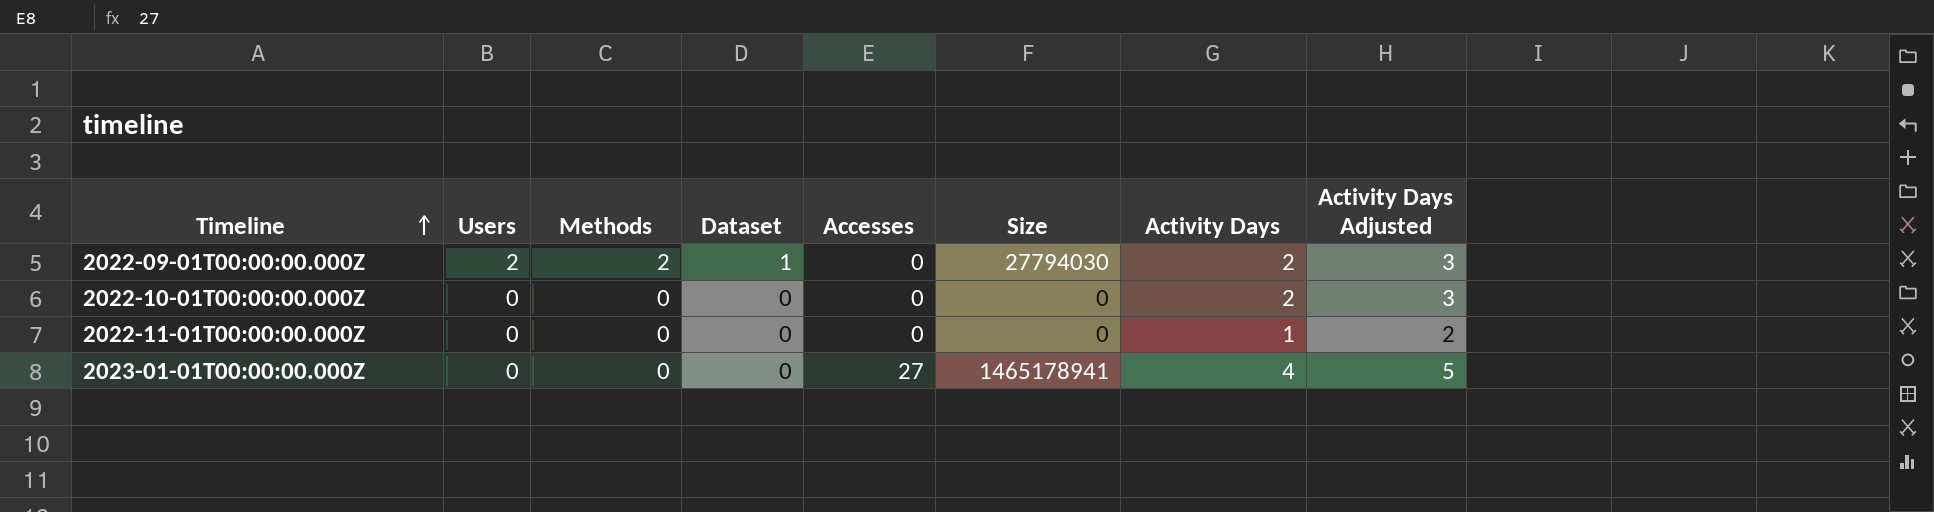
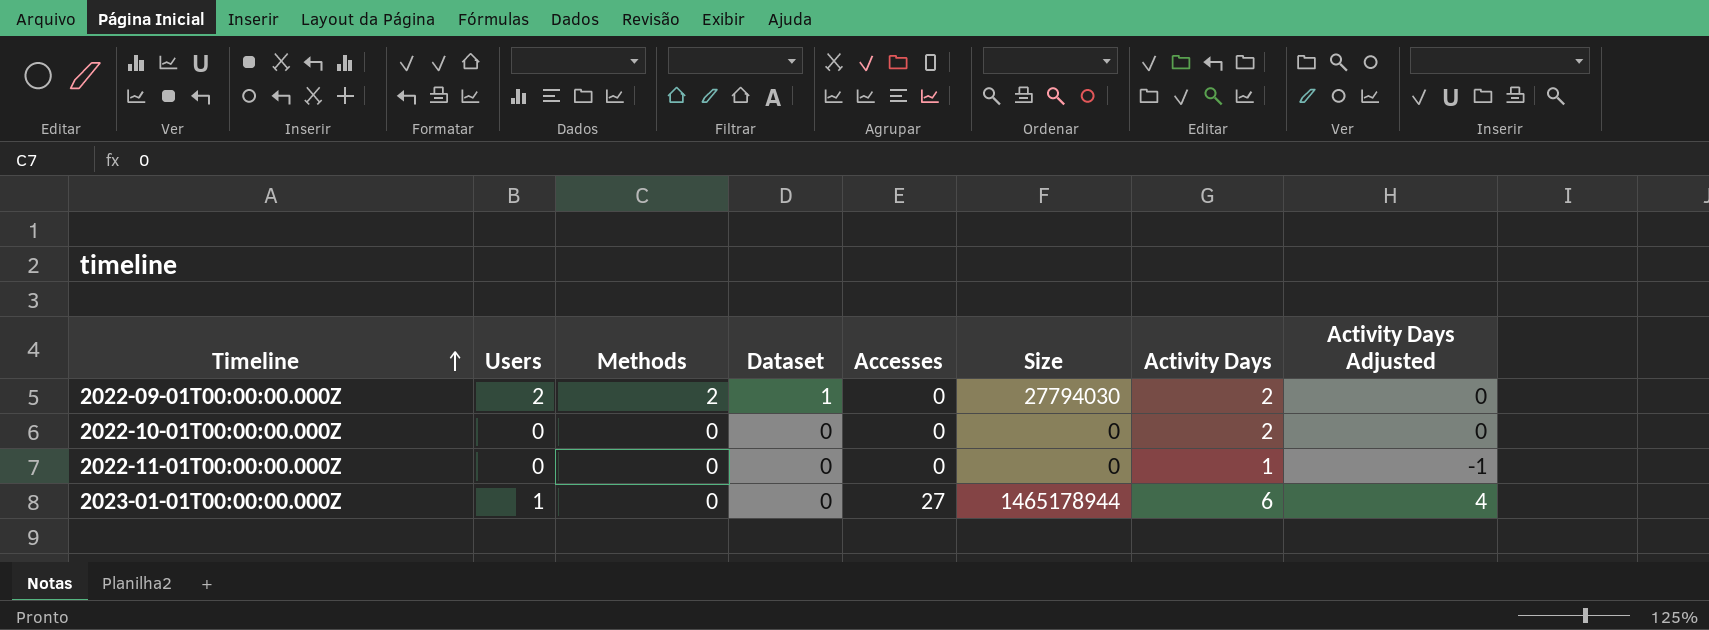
column Activity Days Adjusted | formula: [Activity Days] + 1 -> [Activity Days] - 2
2023-01-01T00:00:00.000Z | Users: 0 -> 1
2023-01-01T00:00:00.000Z | Size: 1465178941 -> 1465178944
2023-01-01T00:00:00.000Z | Activity Days: 4 -> 6

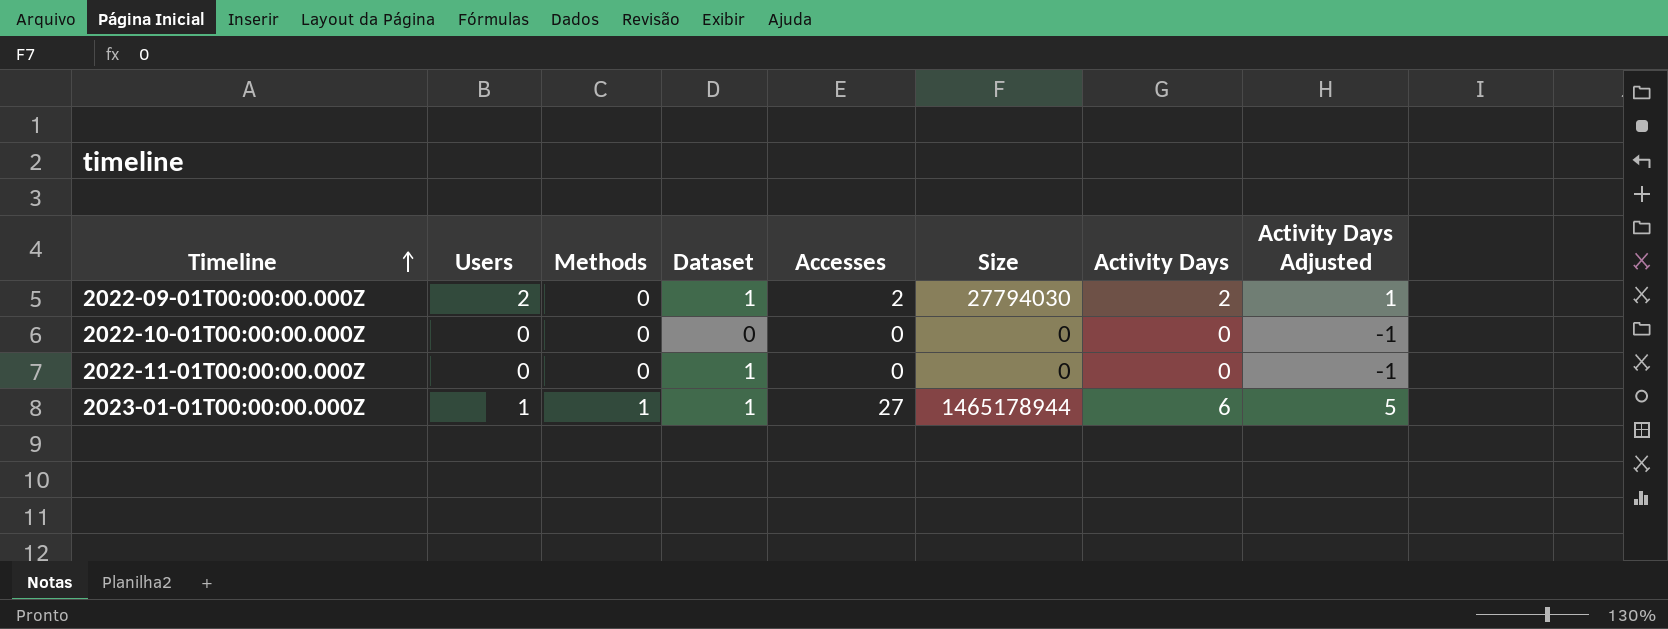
column Activity Days Adjusted | formula: [Activity Days] - 2 -> [Activity Days] - 1
2022-09-01T00:00:00.000Z | Methods: 2 -> 0
2022-09-01T00:00:00.000Z | Accesses: 0 -> 2
2022-10-01T00:00:00.000Z | Activity Days: 2 -> 0
2022-11-01T00:00:00.000Z | Dataset: 0 -> 1
2022-11-01T00:00:00.000Z | Activity Days: 1 -> 0
2023-01-01T00:00:00.000Z | Methods: 0 -> 1
2023-01-01T00:00:00.000Z | Dataset: 0 -> 1

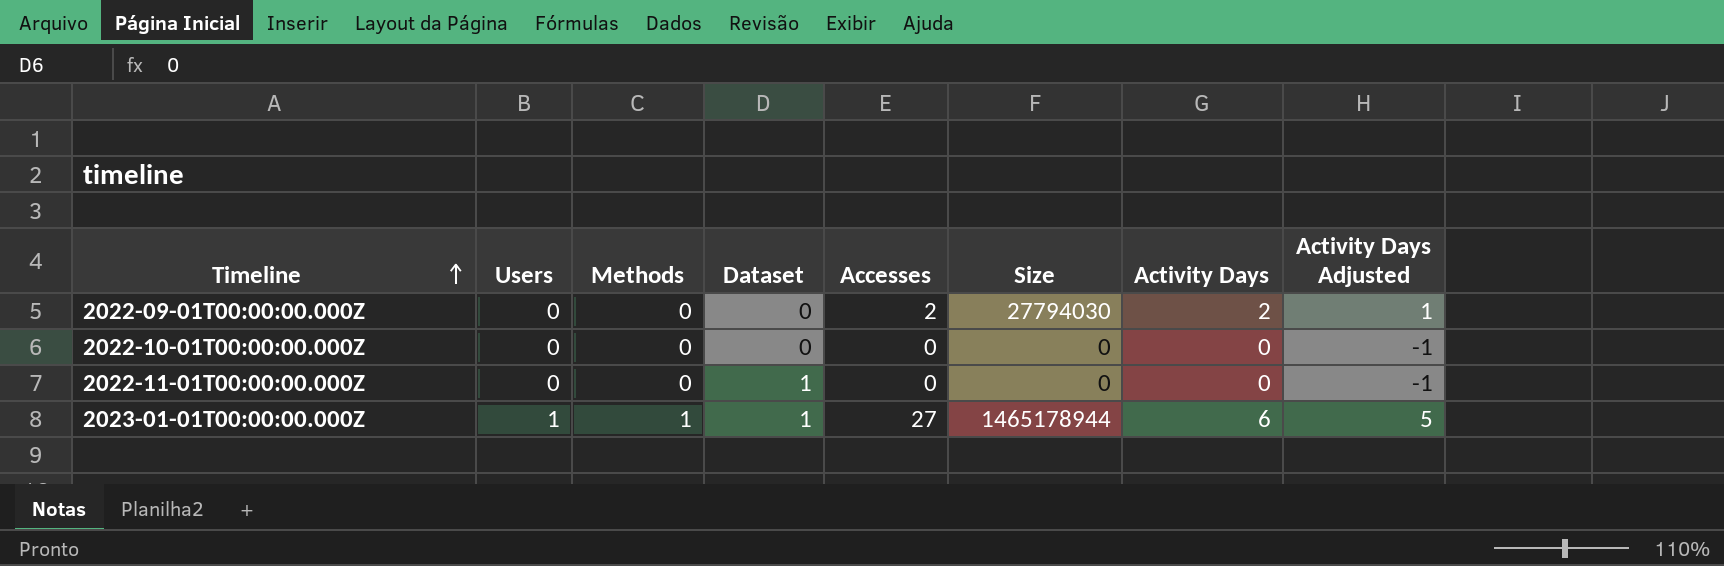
2022-09-01T00:00:00.000Z | Users: 2 -> 0
2022-09-01T00:00:00.000Z | Dataset: 1 -> 0

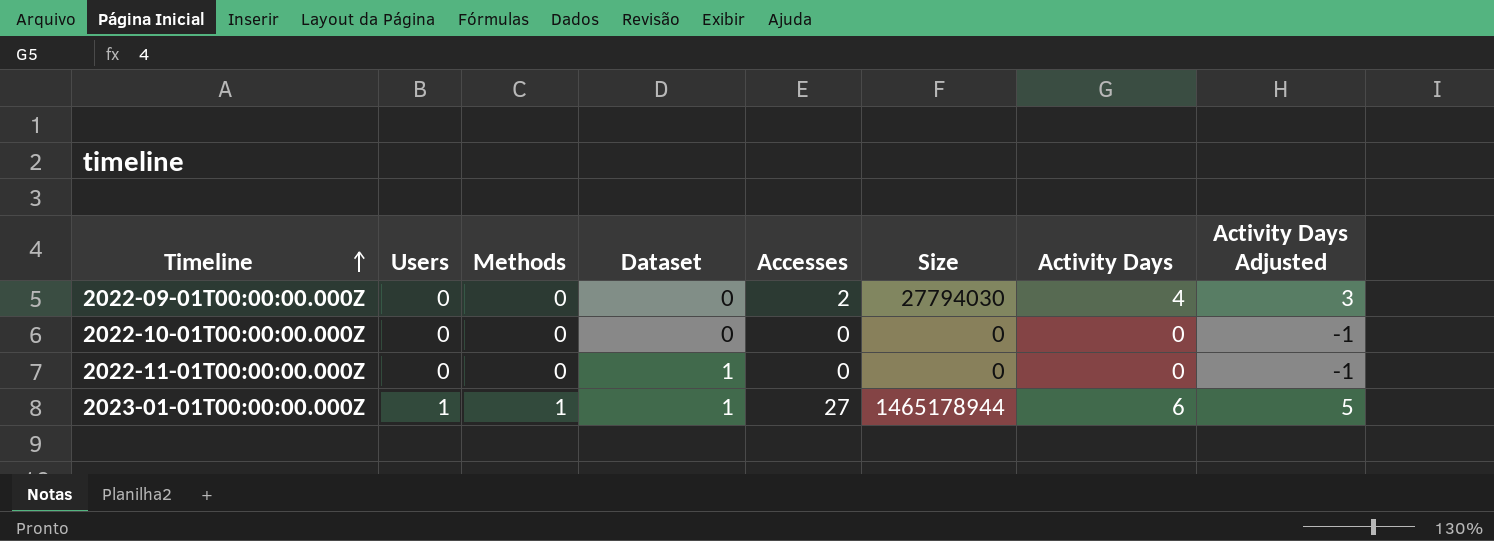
2022-09-01T00:00:00.000Z | Activity Days: 2 -> 4
2022-09-01T00:00:00.000Z | Activity Days Adjusted: 1 -> 3

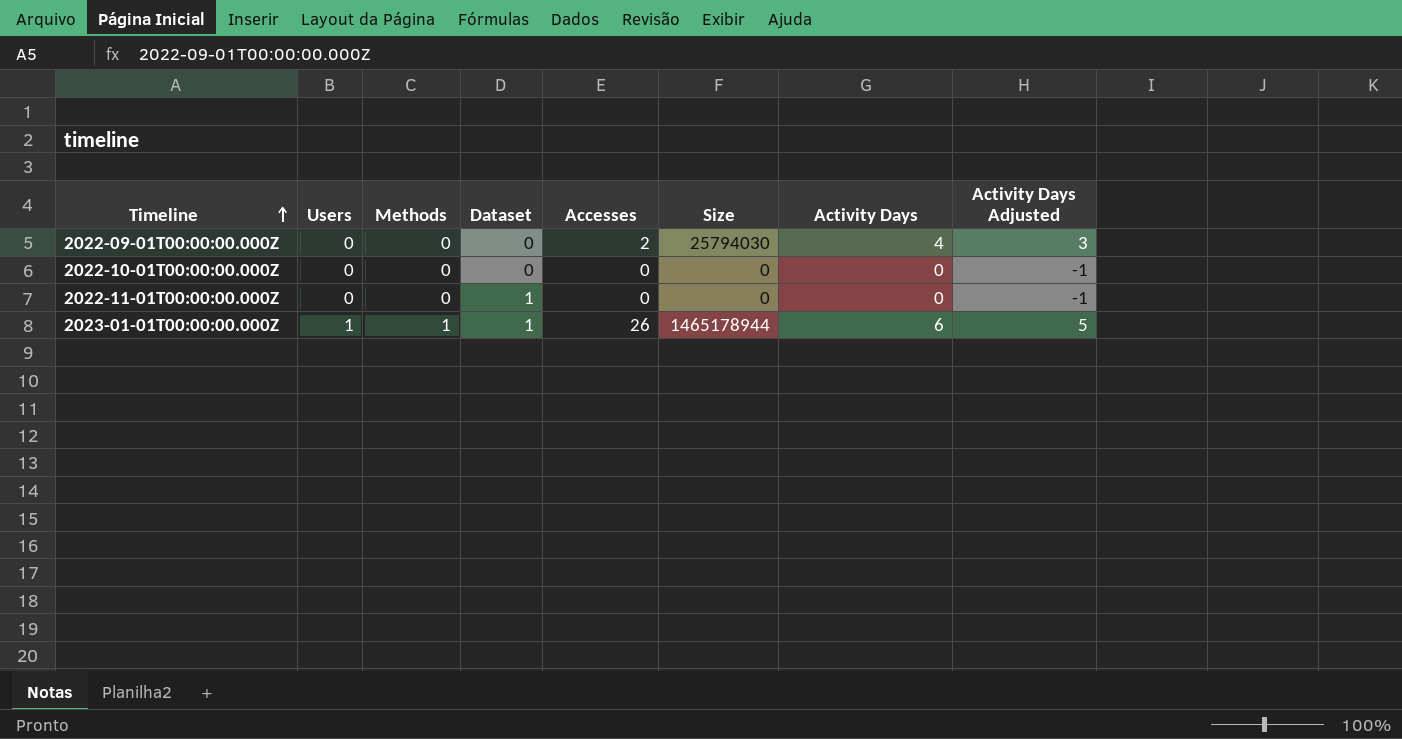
2022-09-01T00:00:00.000Z | Size: 27794030 -> 25794030
2023-01-01T00:00:00.000Z | Accesses: 27 -> 26

